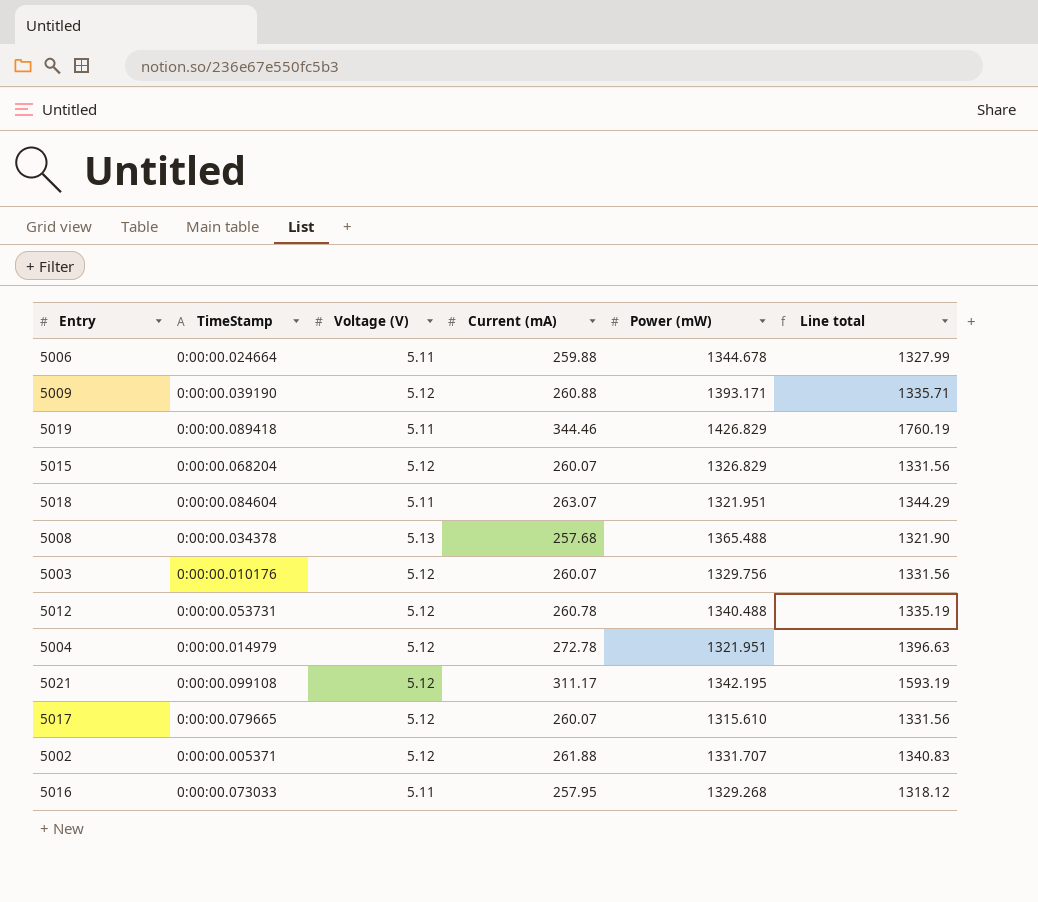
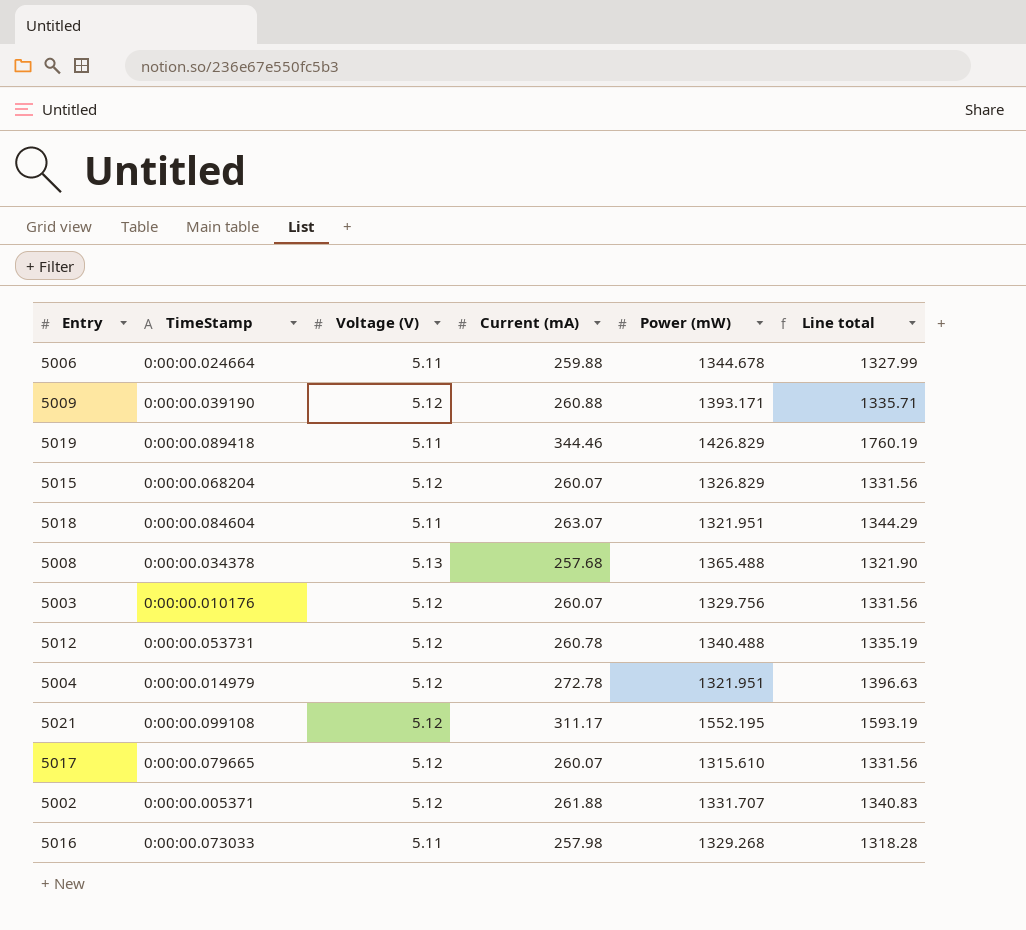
5021 | Power (mW): 1342.195 -> 1552.195
5016 | Current (mA): 257.95 -> 257.98
5016 | Line total: 1318.12 -> 1318.28

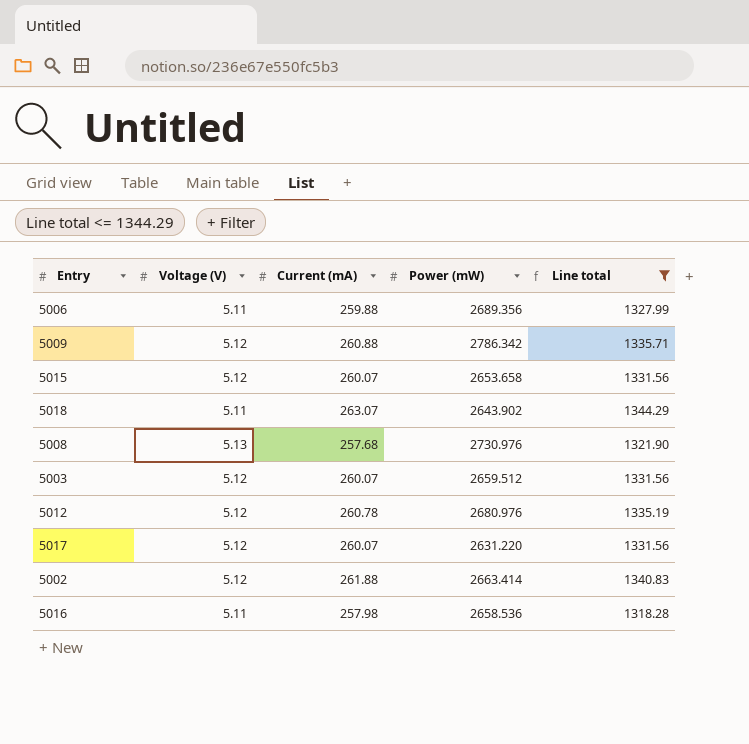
filter: none -> Line total <= 1344.29
column TimeStamp | position: 2 -> none
5006 | Power (mW): 1344.678 -> 2689.356
5009 | Power (mW): 1393.171 -> 2786.342
5015 | Power (mW): 1326.829 -> 2653.658
5018 | Power (mW): 1321.951 -> 2643.902
5008 | Power (mW): 1365.488 -> 2730.976
5003 | Power (mW): 1329.756 -> 2659.512
5012 | Power (mW): 1340.488 -> 2680.976
5017 | Power (mW): 1315.610 -> 2631.220
5002 | Power (mW): 1331.707 -> 2663.414
5016 | Power (mW): 1329.268 -> 2658.536

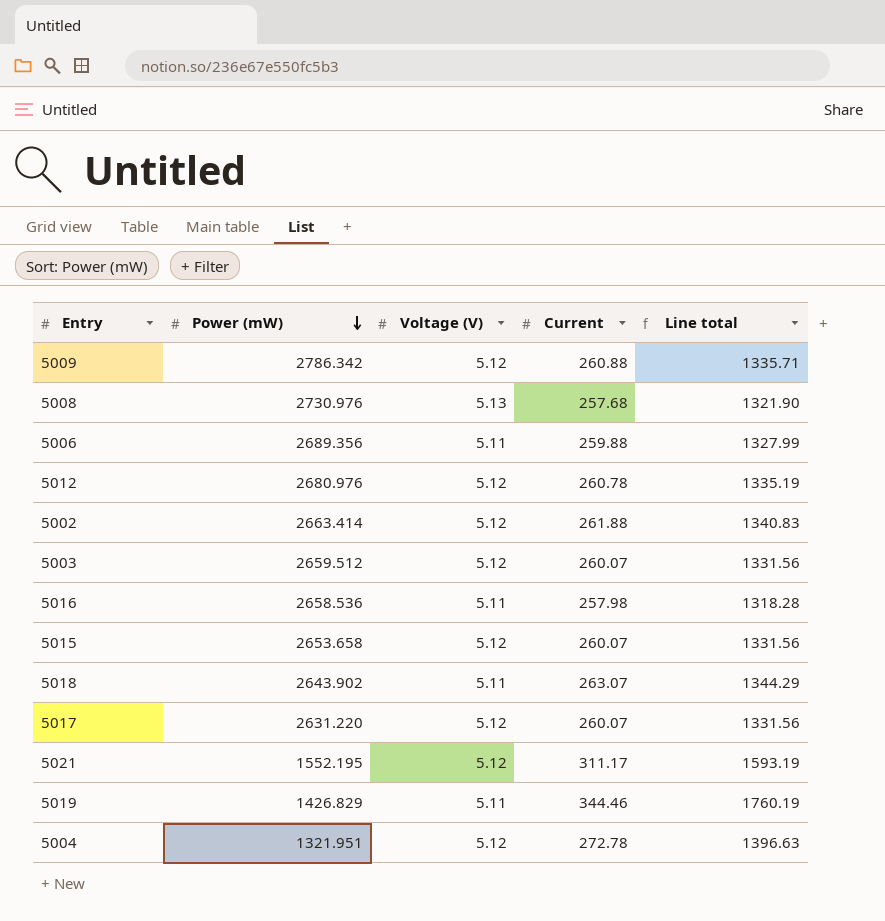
filter: Line total <= 1344.29 -> none
row order: none -> Power (mW) descending
column Power (mW) | position: 4 -> 2
column name: Current (mA) -> Current

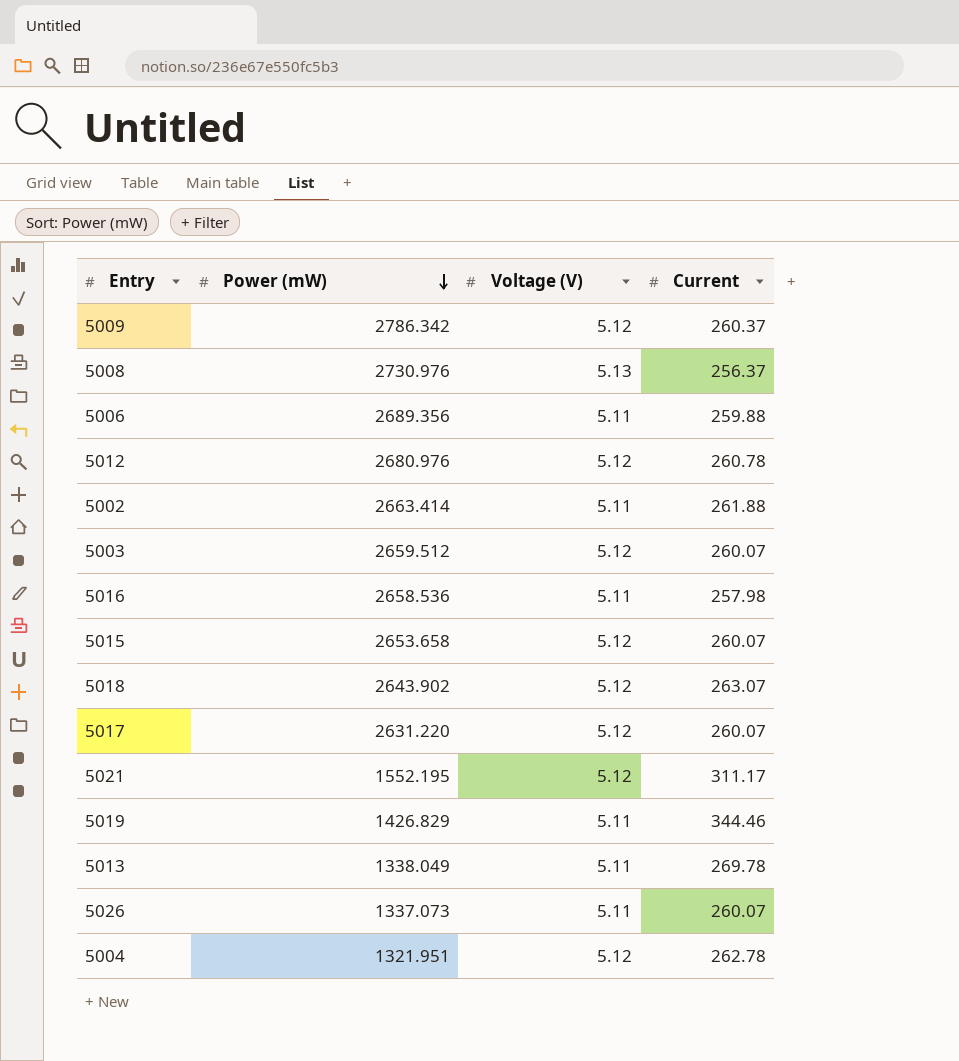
column Line total | formula: [Voltage (V)] * [Current] -> none
5009 | Current: 260.88 -> 260.37
5008 | Current: 257.68 -> 256.37
5002 | Voltage (V): 5.12 -> 5.11
5018 | Voltage (V): 5.11 -> 5.12
row 5013: none -> 1338.049 | 5.11 | 269.78
row 5026: none -> 1337.073 | 5.11 | 260.07
5004 | Current: 272.78 -> 262.78

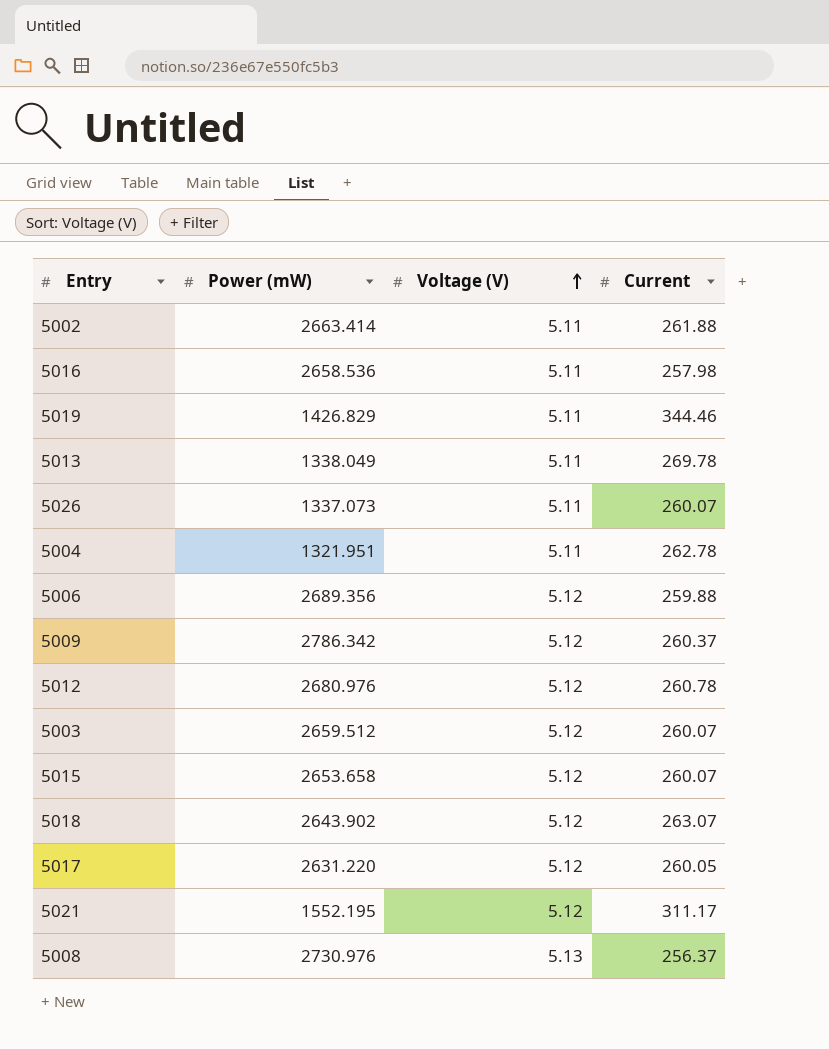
row order: Power (mW) descending -> Voltage (V) ascending
5004 | Voltage (V): 5.12 -> 5.11
5006 | Voltage (V): 5.11 -> 5.12
5017 | Current: 260.07 -> 260.05

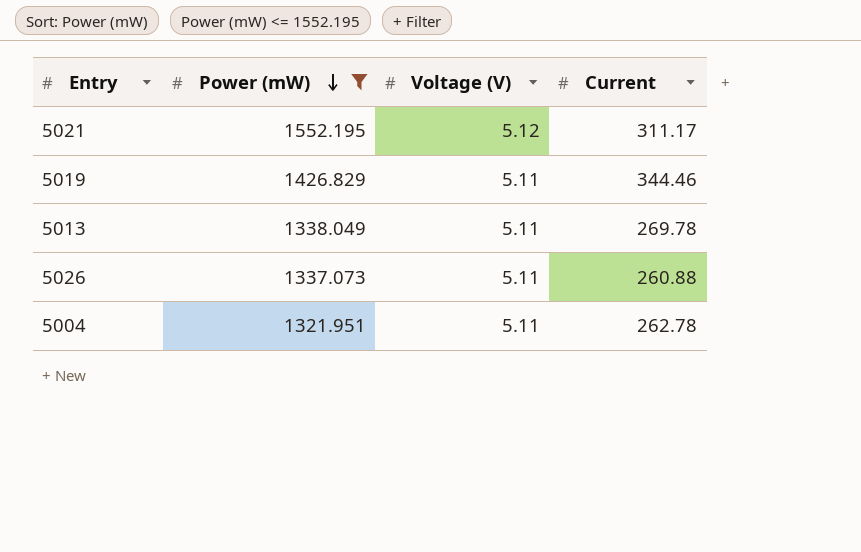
filter: none -> Power (mW) <= 1552.195
row order: Voltage (V) ascending -> Power (mW) descending
5026 | Current: 260.07 -> 260.88

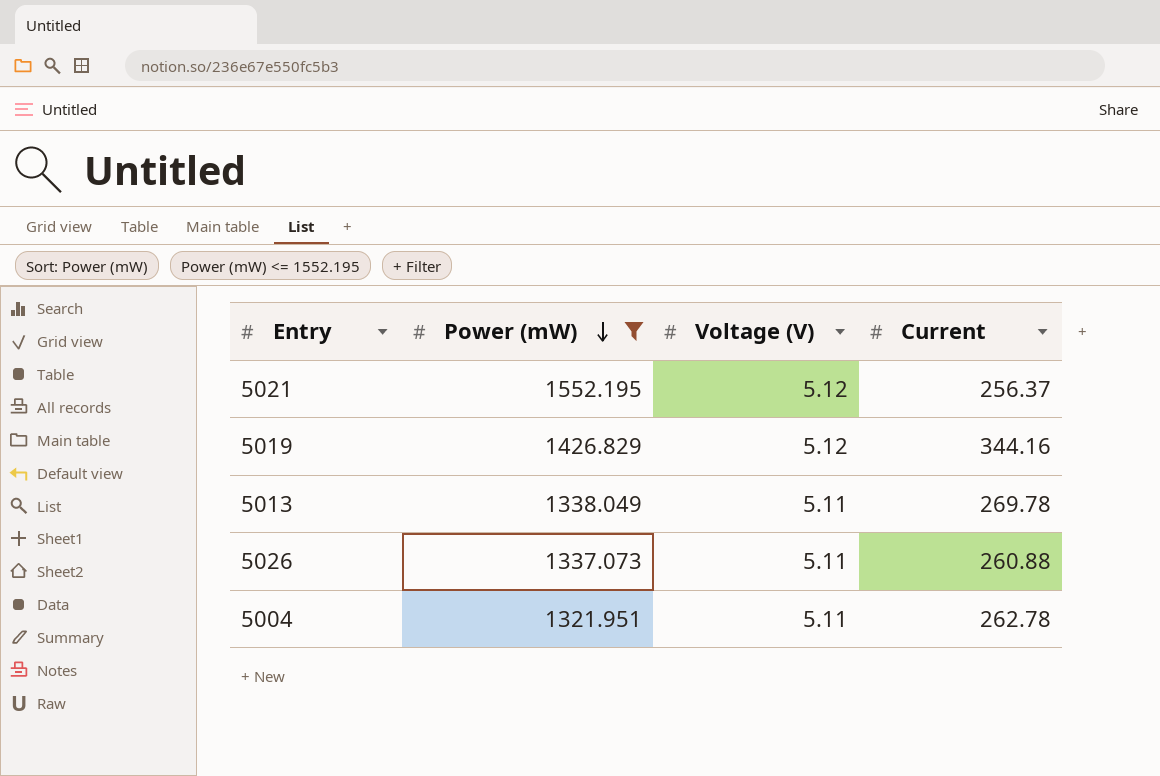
5021 | Current: 311.17 -> 256.37
5019 | Voltage (V): 5.11 -> 5.12
5019 | Current: 344.46 -> 344.16

